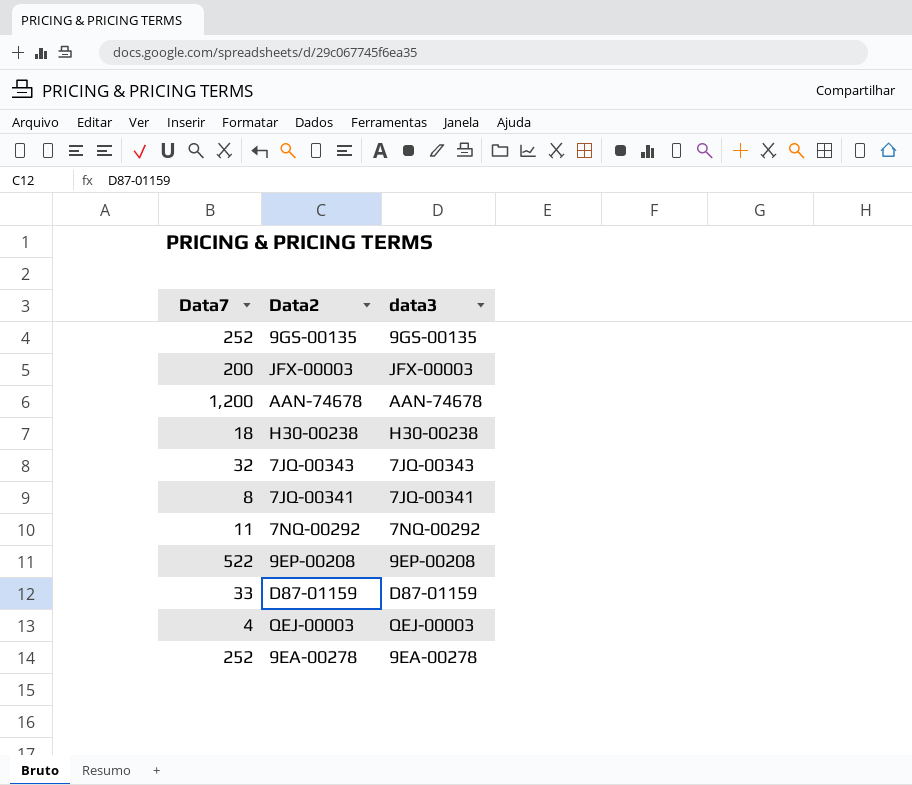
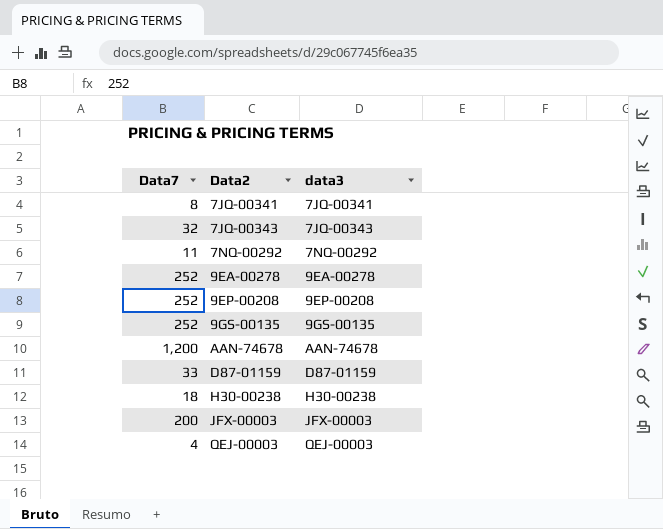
row order: none -> Data2 ascending
9EP-00208 | Data7: 522 -> 252

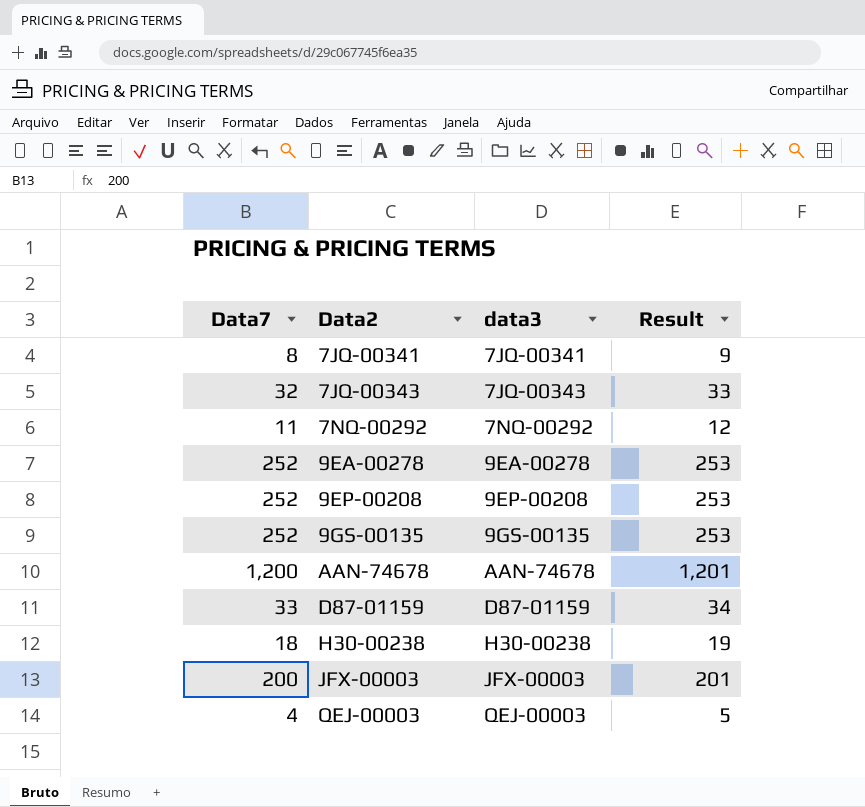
column Result | formula: none -> [Data7] + 1

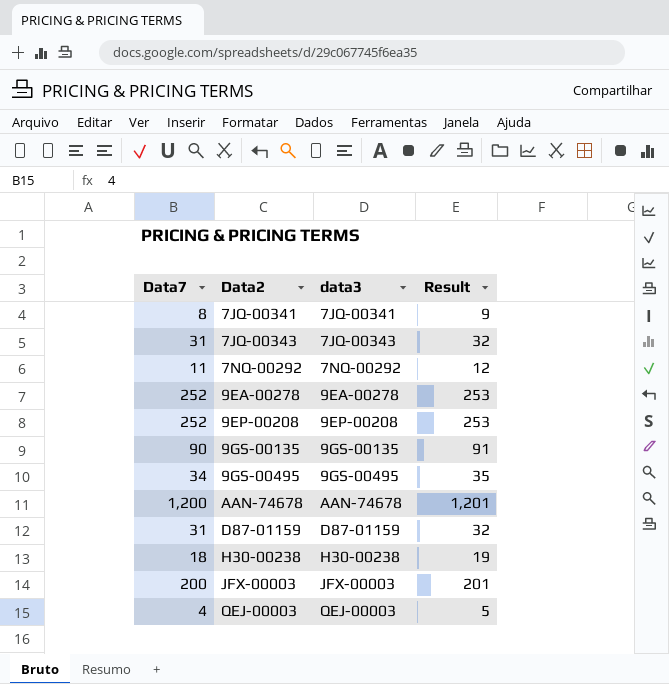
7JQ-00343 | Data7: 32 -> 31
7JQ-00343 | Result: 33 -> 32
9GS-00135 | Data7: 252 -> 90
9GS-00135 | Result: 253 -> 91
row 9GS-00495: none -> 34 | 9GS-00495 | 35
D87-01159 | Data7: 33 -> 31
D87-01159 | Result: 34 -> 32

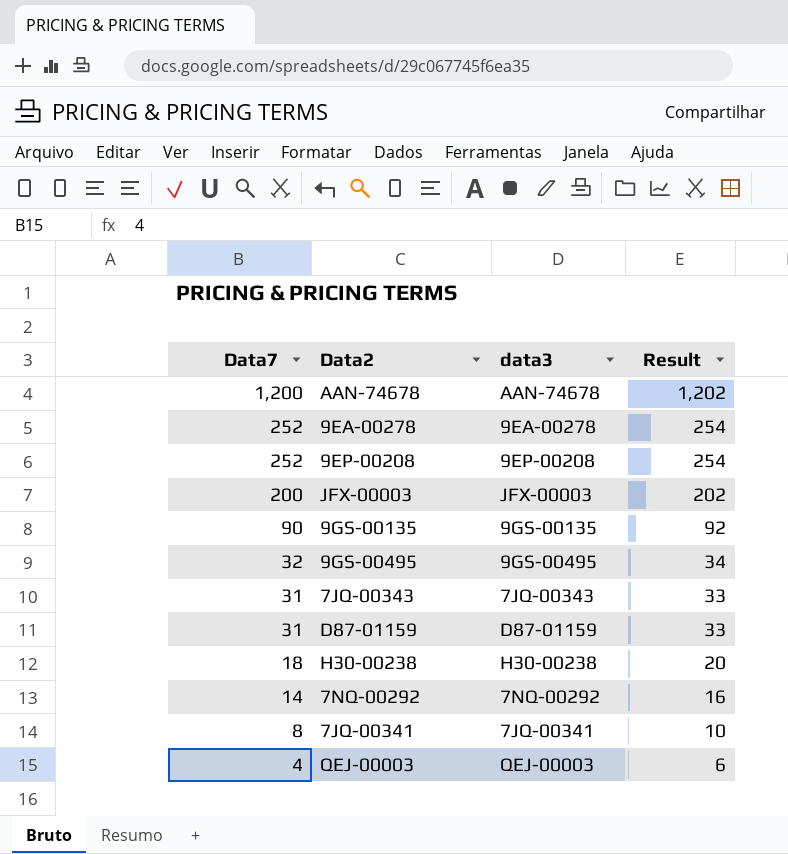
row order: Data2 ascending -> Data7 descending
column Result | formula: [Data7] + 1 -> [Data7] + 2
9GS-00495 | Data7: 34 -> 32
7NQ-00292 | Data7: 11 -> 14

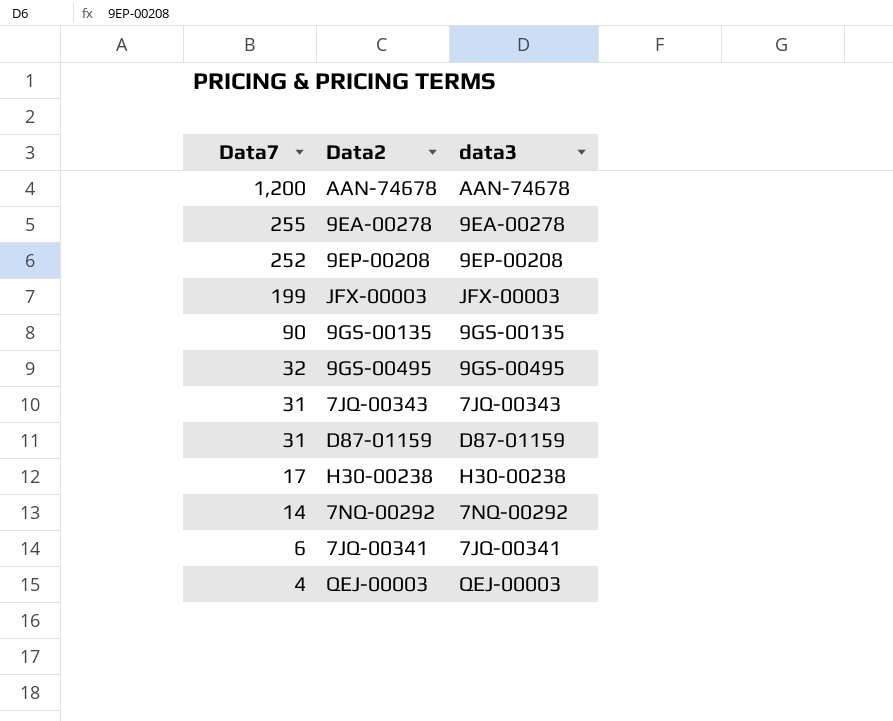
column Result | formula: [Data7] + 2 -> none
9EA-00278 | Data7: 252 -> 255
JFX-00003 | Data7: 200 -> 199
H30-00238 | Data7: 18 -> 17
7JQ-00341 | Data7: 8 -> 6

